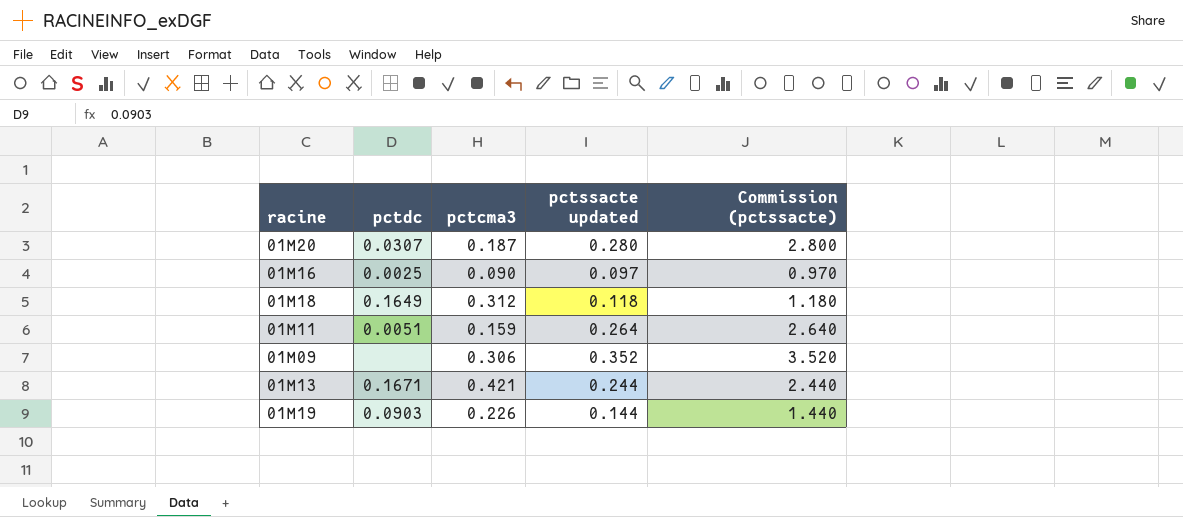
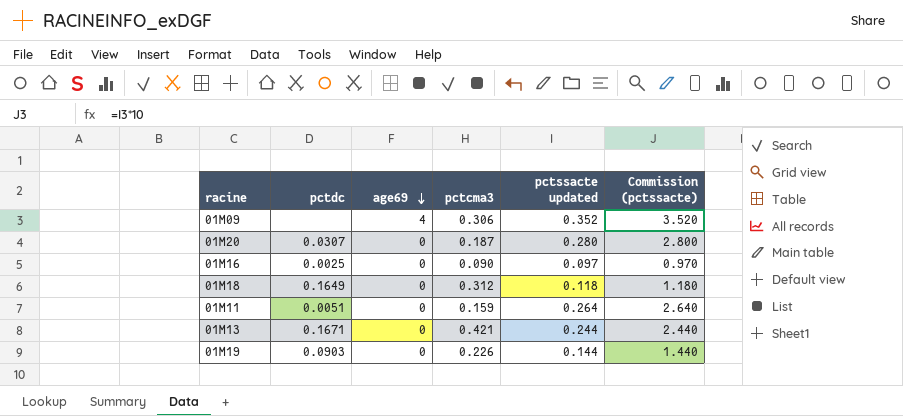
row order: none -> age69 descending
column age69 | position: none -> 3

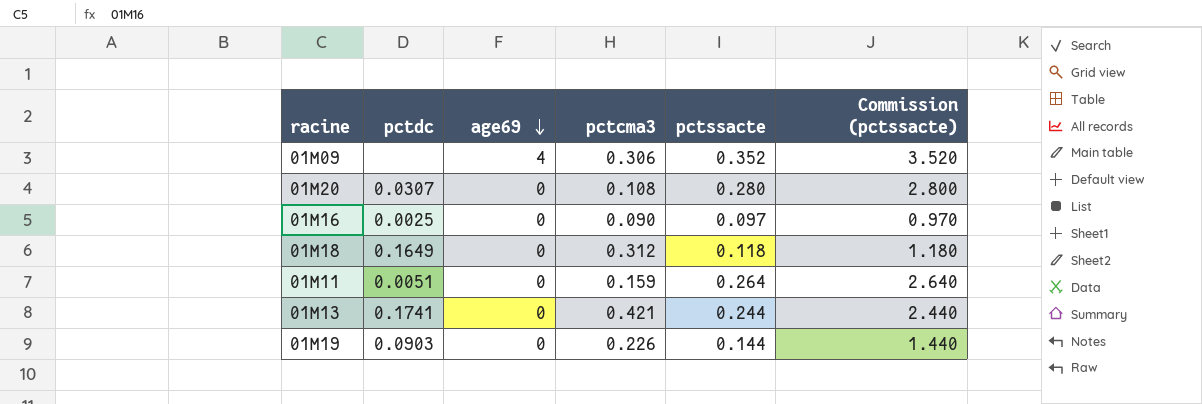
column name: pctssacte updated -> pctssacte
01M20 | pctcma3: 0.187 -> 0.108
01M13 | pctdc: 0.1671 -> 0.1741

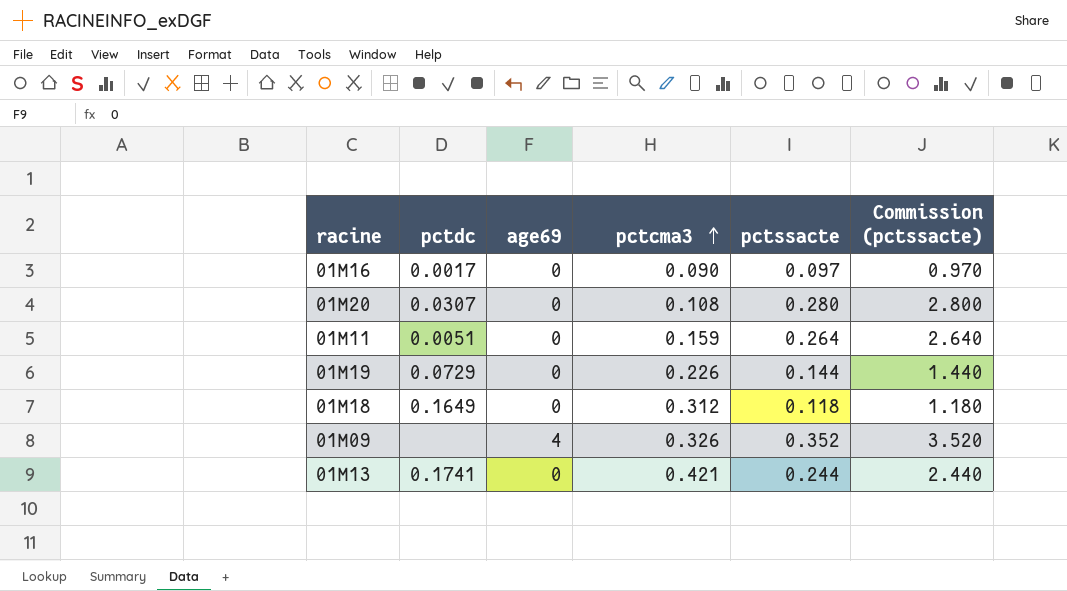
row order: age69 descending -> pctcma3 ascending
01M16 | pctdc: 0.0025 -> 0.0017
01M19 | pctdc: 0.0903 -> 0.0729
01M09 | pctcma3: 0.306 -> 0.326

